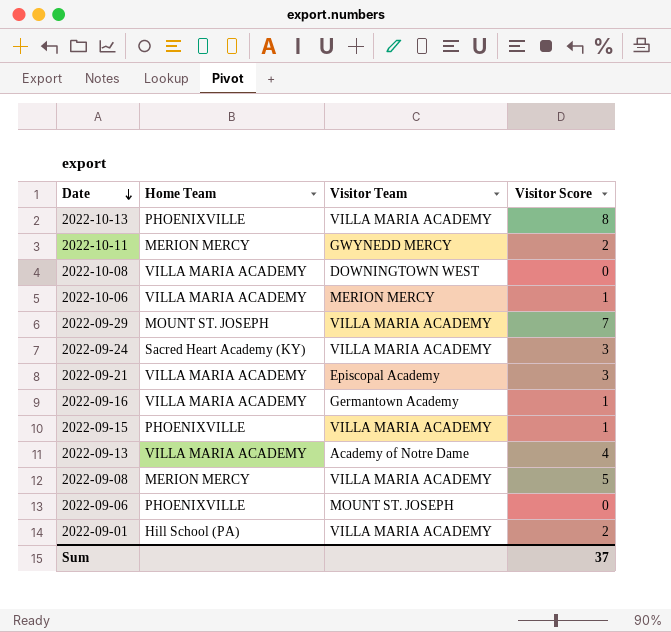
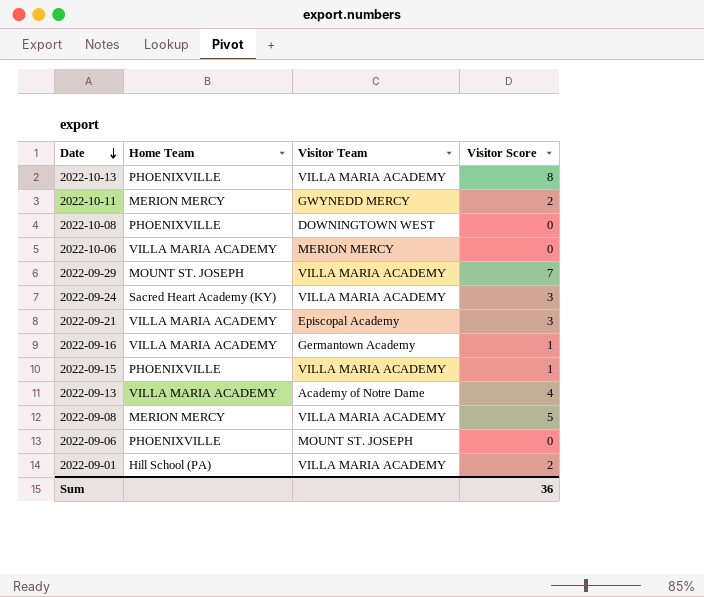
2022-10-08 | Home Team: VILLA MARIA ACADEMY -> PHOENIXVILLE
2022-10-06 | Visitor Score: 1 -> 0
Sum | Visitor Score: 37 -> 36

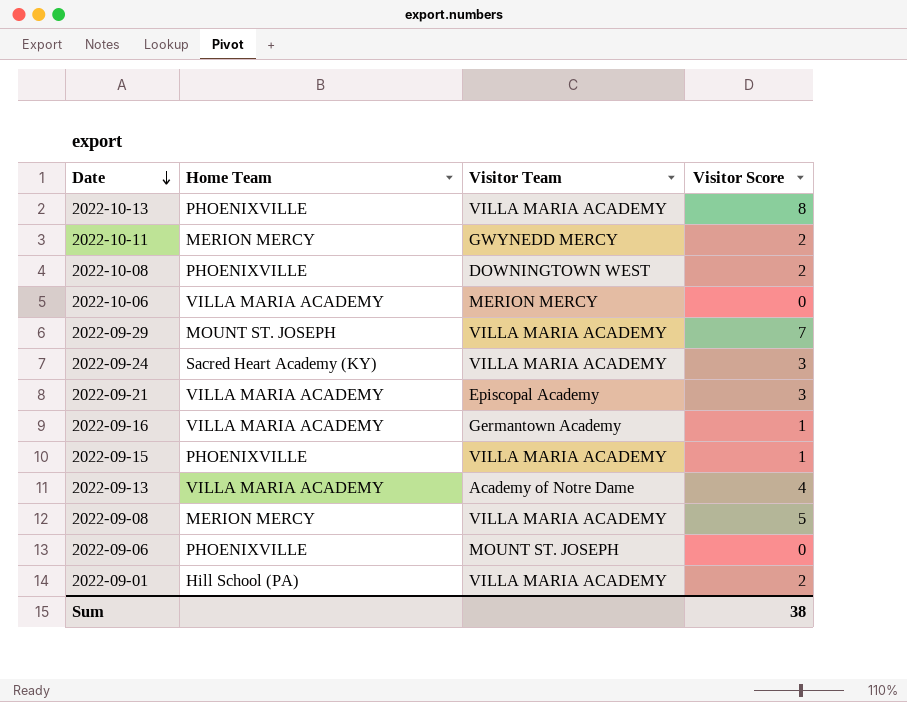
2022-10-08 | Visitor Score: 0 -> 2
Sum | Visitor Score: 36 -> 38

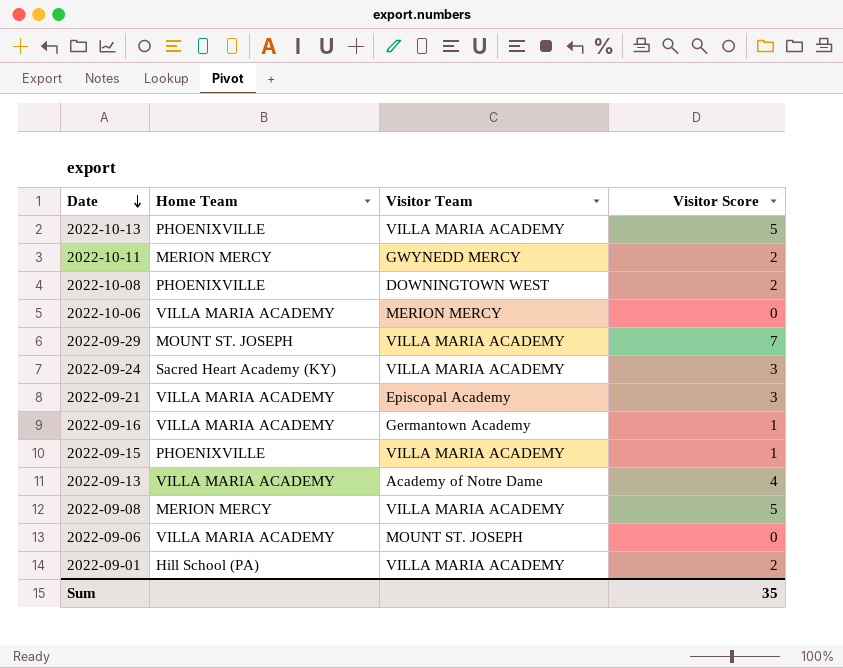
2022-10-13 | Visitor Score: 8 -> 5
2022-09-06 | Home Team: PHOENIXVILLE -> VILLA MARIA ACADEMY
Sum | Visitor Score: 38 -> 35

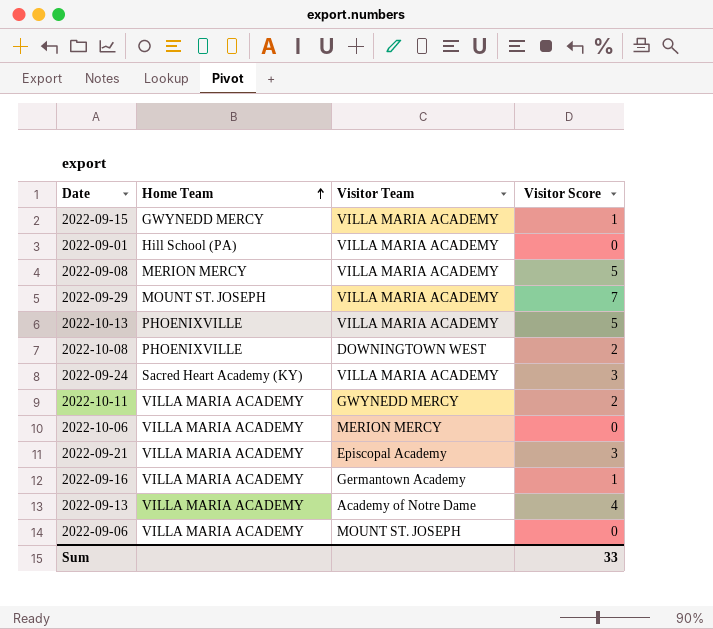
row order: Date descending -> Home Team ascending
2022-09-15 | Home Team: PHOENIXVILLE -> GWYNEDD MERCY
2022-09-01 | Visitor Score: 2 -> 0
2022-10-11 | Home Team: MERION MERCY -> VILLA MARIA ACADEMY
Sum | Visitor Score: 35 -> 33

